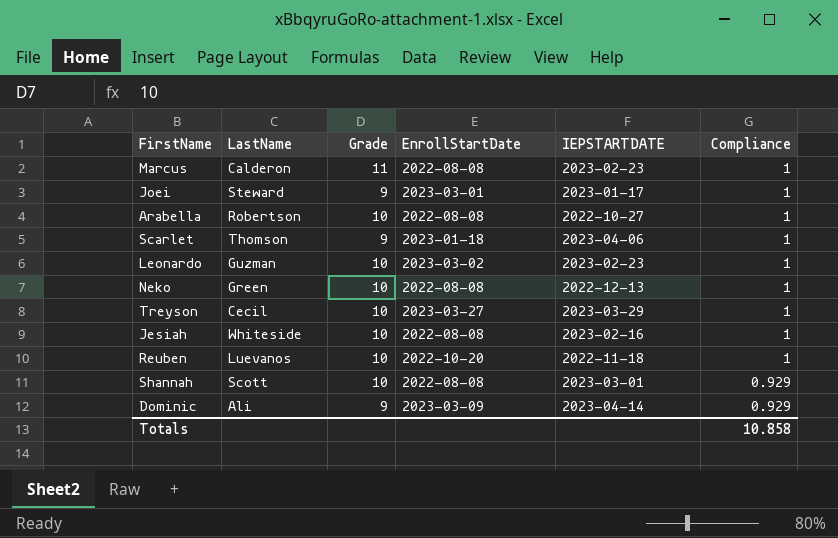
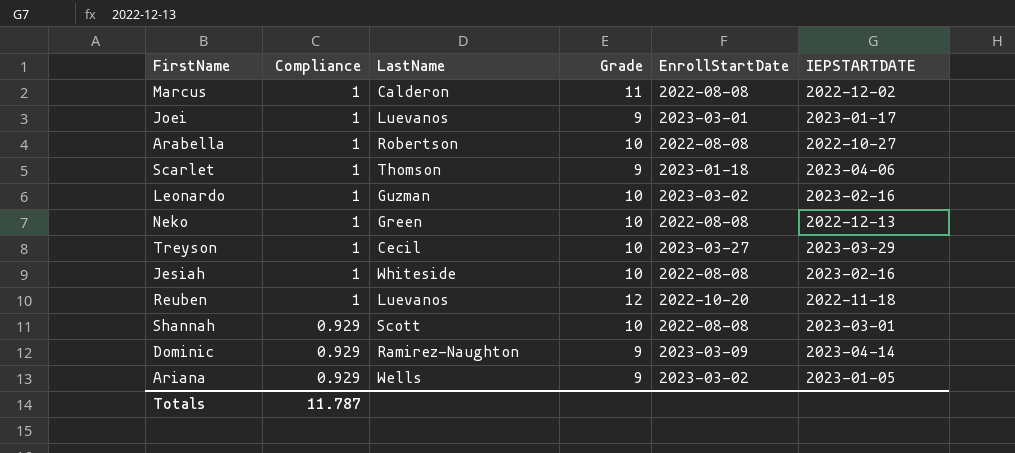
column Compliance | position: 6 -> 2
Marcus | IEPSTARTDATE: 2023-02-23 -> 2022-12-02
Joei | LastName: Steward -> Luevanos
Leonardo | IEPSTARTDATE: 2023-02-23 -> 2023-02-16
Reuben | Grade: 10 -> 12
Dominic | LastName: Ali -> Ramirez-Naughton
row Ariana: none -> 0.929 | Wells | 9 | 2023-03-02 | 2023-01-05
Totals | Compliance: 10.858 -> 11.787

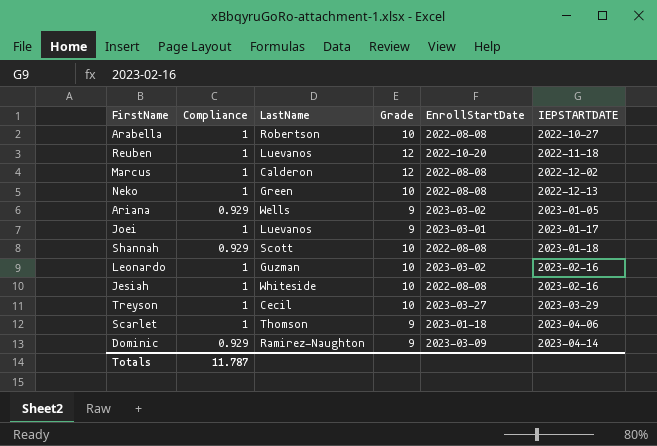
row order: Compliance descending -> IEPSTARTDATE ascending
Marcus | Grade: 11 -> 12
Shannah | IEPSTARTDATE: 2023-03-01 -> 2023-01-18

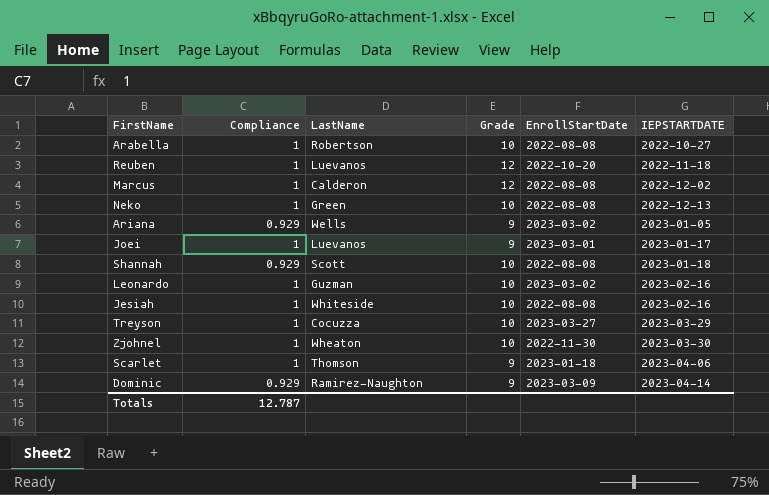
Treyson | LastName: Cecil -> Cocuzza
row Zjohnel: none -> 1 | Wheaton | 10 | 2022-11-30 | 2023-03-30
Totals | Compliance: 11.787 -> 12.787

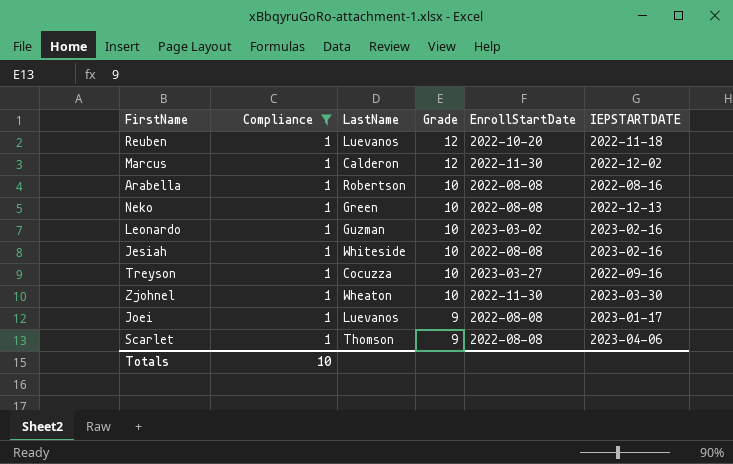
filter: none -> Compliance = 1
row order: IEPSTARTDATE ascending -> Grade descending
Marcus | EnrollStartDate: 2022-08-08 -> 2022-11-30
Arabella | IEPSTARTDATE: 2022-10-27 -> 2022-08-16
Treyson | IEPSTARTDATE: 2023-03-29 -> 2022-09-16
Joei | EnrollStartDate: 2023-03-01 -> 2022-08-08
Scarlet | EnrollStartDate: 2023-01-18 -> 2022-08-08
Totals | Compliance: 12.787 -> 10

